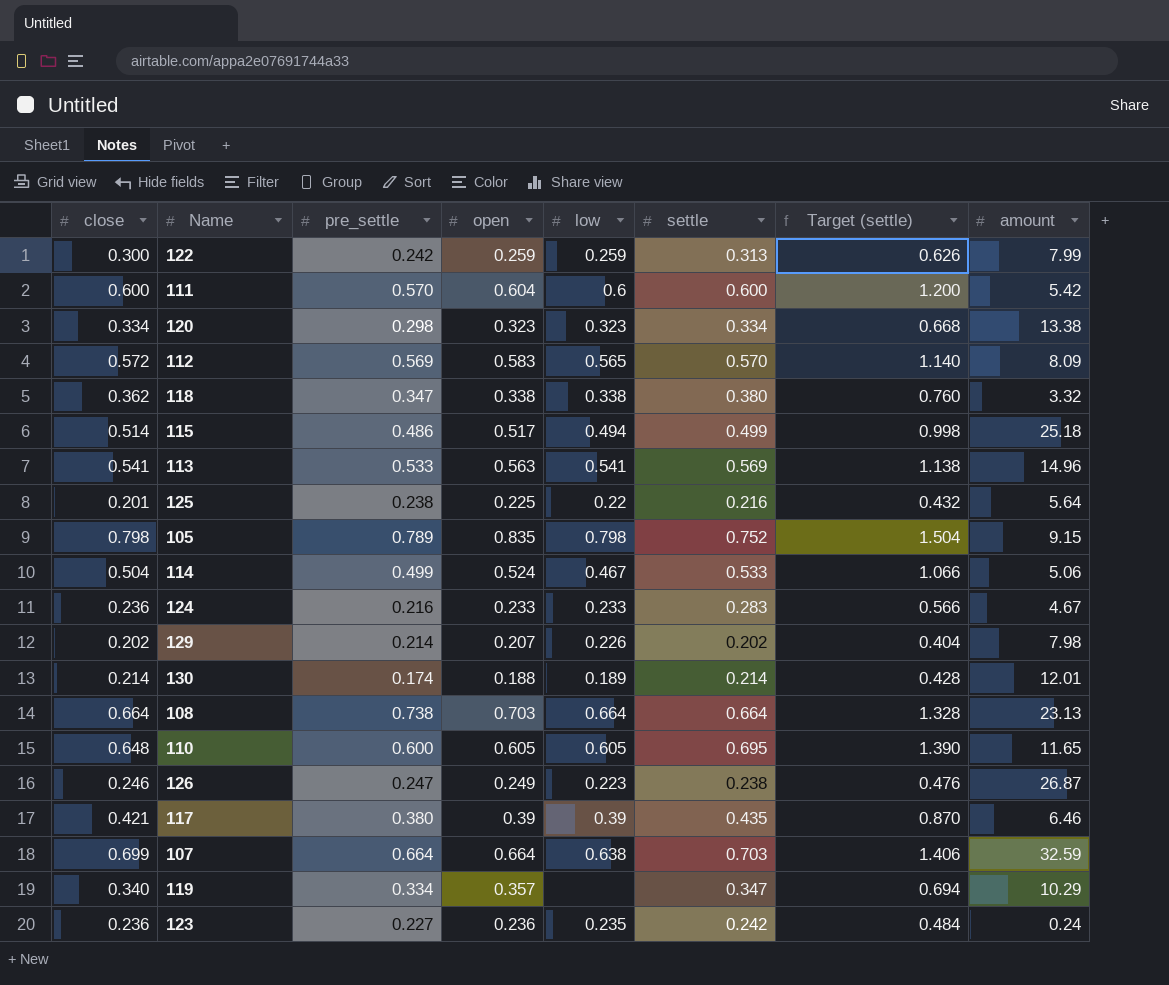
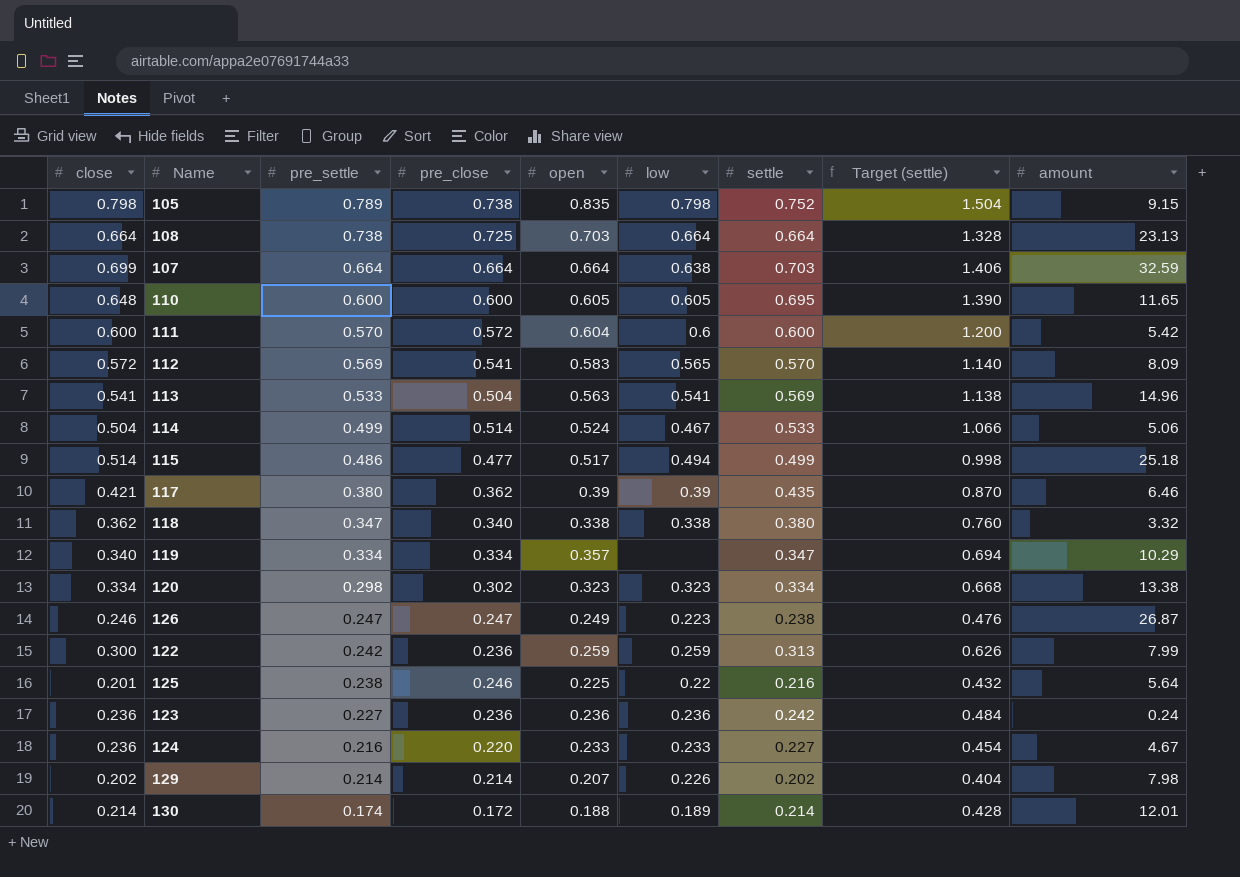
row order: none -> pre_settle descending
column pre_close | position: none -> 4
123 | low: 0.235 -> 0.236
124 | settle: 0.283 -> 0.227
124 | Target (settle): 0.566 -> 0.454

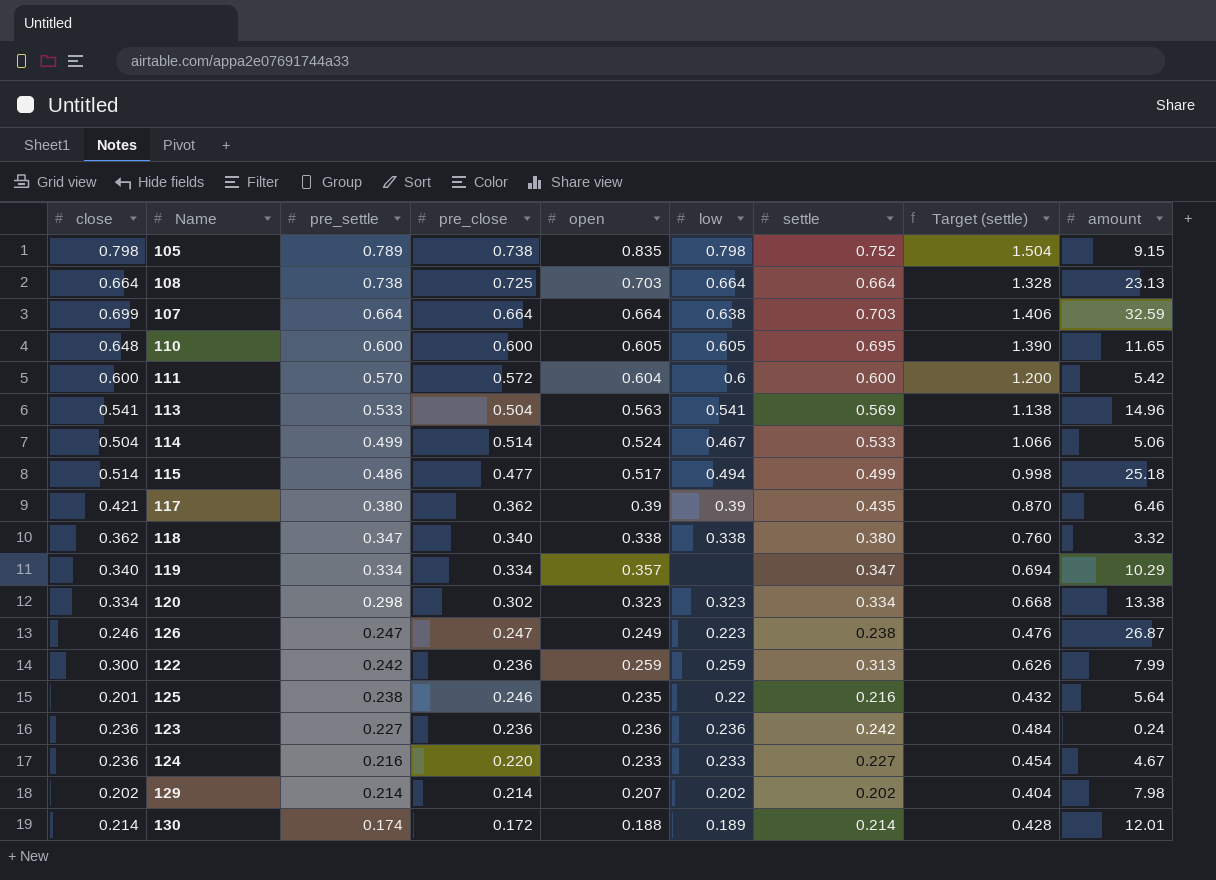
row 112: 0.572 | 0.569 | 0.541 | 0.583 | 0.565 | 0.570 | 1.140 | 8.09 -> none
125 | open: 0.225 -> 0.235
129 | low: 0.226 -> 0.202

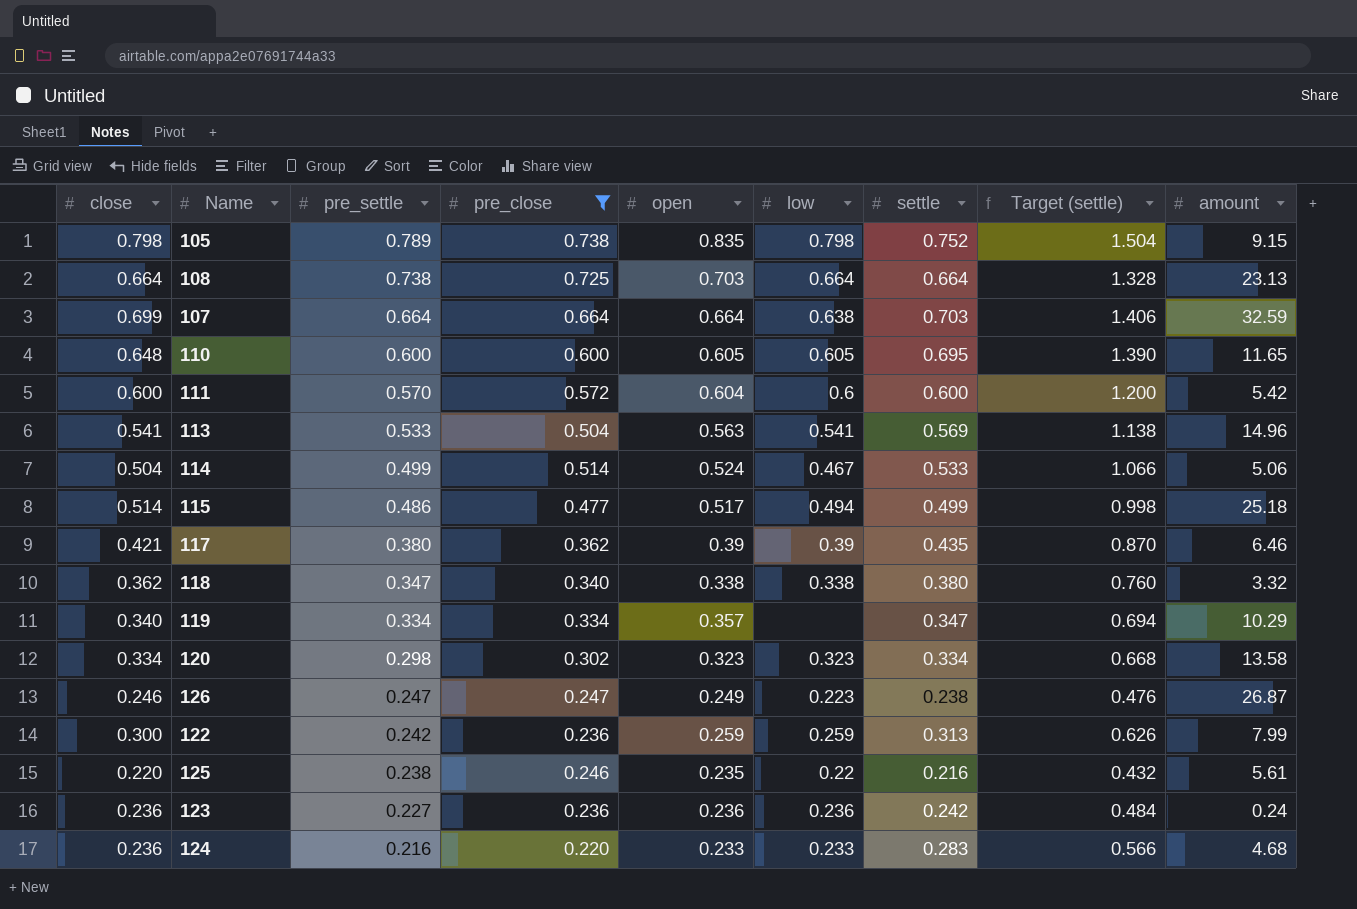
filter: none -> pre_close >= 0.220
120 | amount: 13.38 -> 13.58
125 | close: 0.201 -> 0.220
125 | amount: 5.64 -> 5.61
124 | settle: 0.227 -> 0.283
124 | Target (settle): 0.454 -> 0.566
124 | amount: 4.67 -> 4.68

